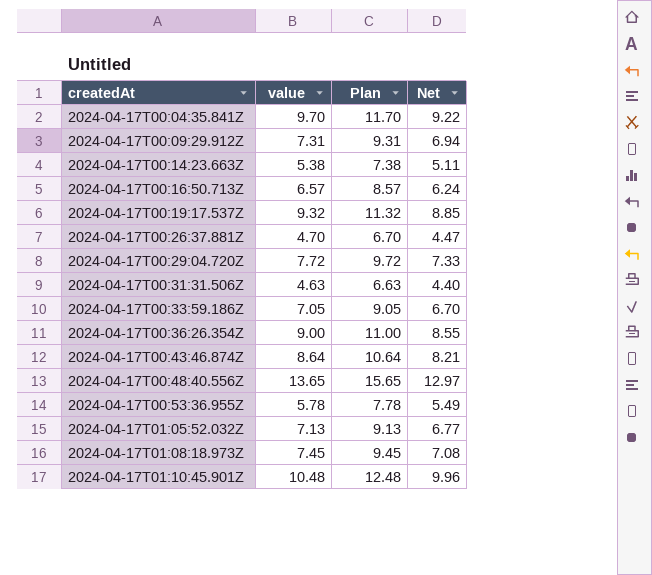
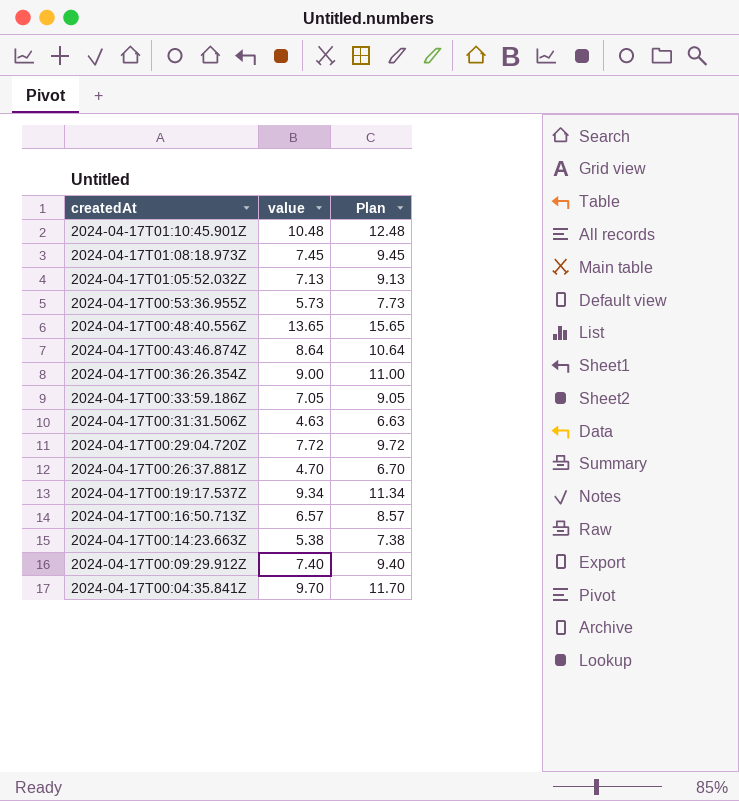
row order: createdAt ascending -> createdAt descending
column Net | formula: [value] * 0.95 -> none
2024-04-17T00:53:36.955Z | value: 5.78 -> 5.73
2024-04-17T00:53:36.955Z | Plan: 7.78 -> 7.73
2024-04-17T00:19:17.537Z | value: 9.32 -> 9.34
2024-04-17T00:19:17.537Z | Plan: 11.32 -> 11.34
2024-04-17T00:09:29.912Z | value: 7.31 -> 7.40
2024-04-17T00:09:29.912Z | Plan: 9.31 -> 9.40

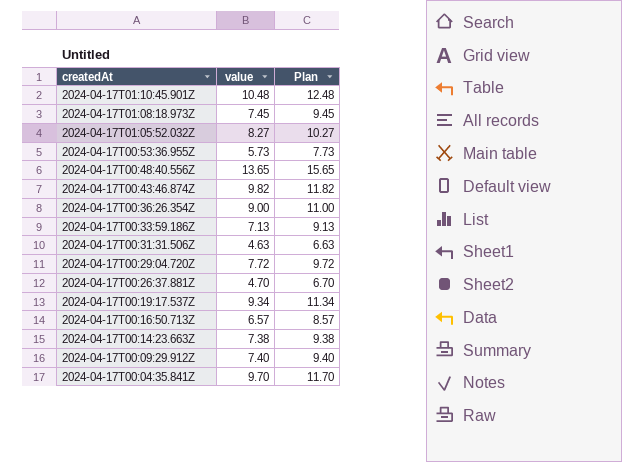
2024-04-17T01:05:52.032Z | value: 7.13 -> 8.27
2024-04-17T01:05:52.032Z | Plan: 9.13 -> 10.27
2024-04-17T00:43:46.874Z | value: 8.64 -> 9.82
2024-04-17T00:43:46.874Z | Plan: 10.64 -> 11.82
2024-04-17T00:33:59.186Z | value: 7.05 -> 7.13
2024-04-17T00:33:59.186Z | Plan: 9.05 -> 9.13
2024-04-17T00:14:23.663Z | value: 5.38 -> 7.38
2024-04-17T00:14:23.663Z | Plan: 7.38 -> 9.38

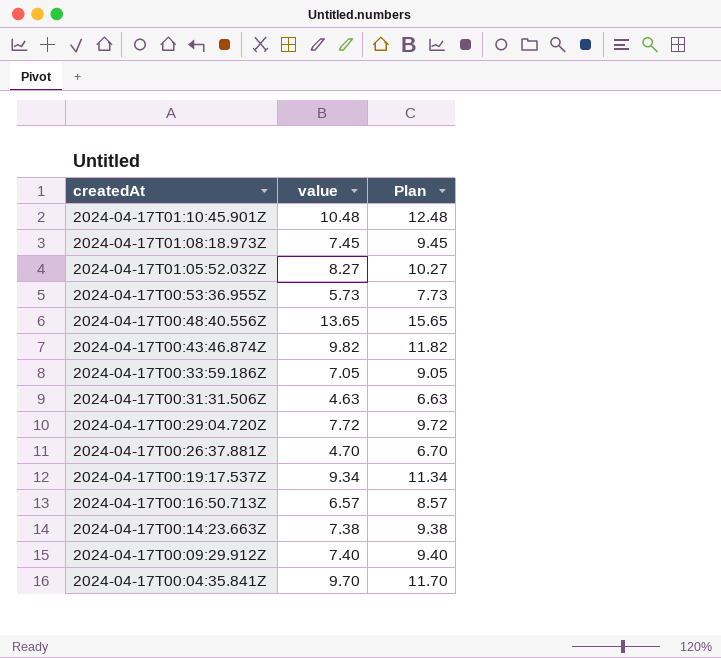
row 2024-04-17T00:36:26.354Z: 9.00 | 11.00 -> none
2024-04-17T00:33:59.186Z | value: 7.13 -> 7.05
2024-04-17T00:33:59.186Z | Plan: 9.13 -> 9.05

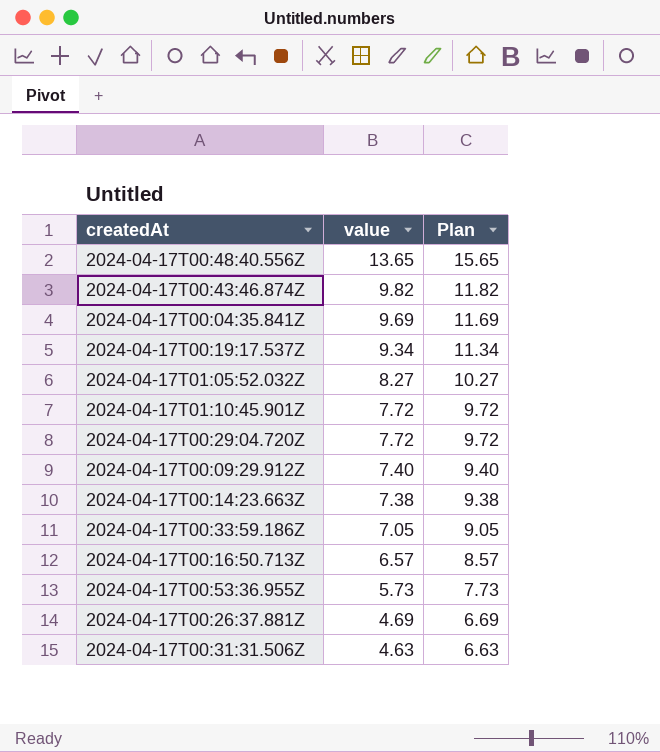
row order: createdAt descending -> value descending
row 2024-04-17T01:08:18.973Z: 7.45 | 9.45 -> none
2024-04-17T00:04:35.841Z | value: 9.70 -> 9.69
2024-04-17T00:04:35.841Z | Plan: 11.70 -> 11.69
2024-04-17T01:10:45.901Z | value: 10.48 -> 7.72
2024-04-17T01:10:45.901Z | Plan: 12.48 -> 9.72
2024-04-17T00:26:37.881Z | value: 4.70 -> 4.69
2024-04-17T00:26:37.881Z | Plan: 6.70 -> 6.69

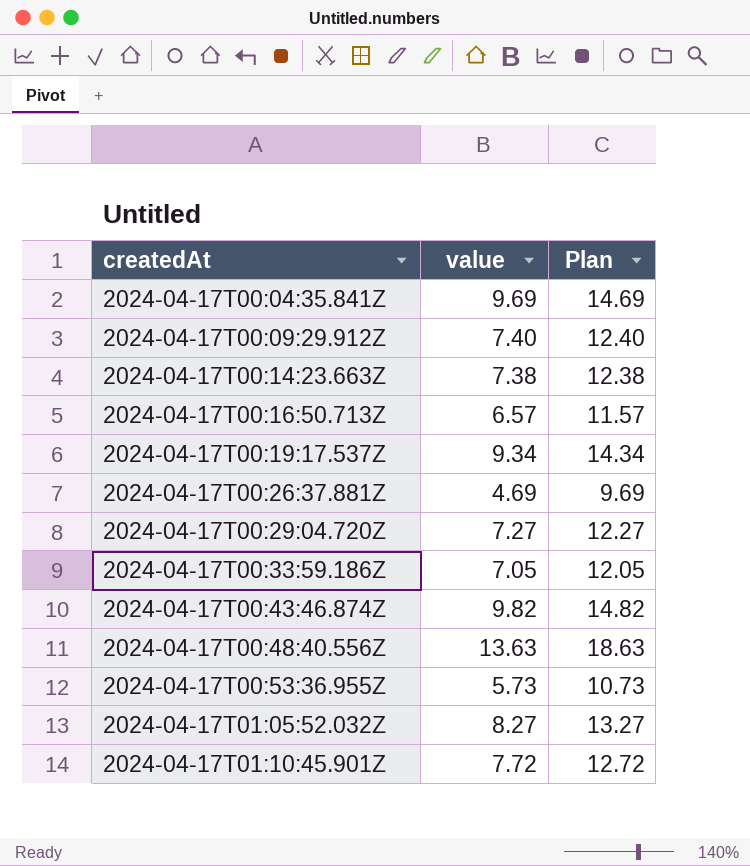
row order: value descending -> createdAt ascending
column Plan | formula: [value] + 2 -> [value] + 5
row 2024-04-17T00:31:31.506Z: 4.63 | 6.63 -> none
2024-04-17T00:29:04.720Z | value: 7.72 -> 7.27
2024-04-17T00:48:40.556Z | value: 13.65 -> 13.63

